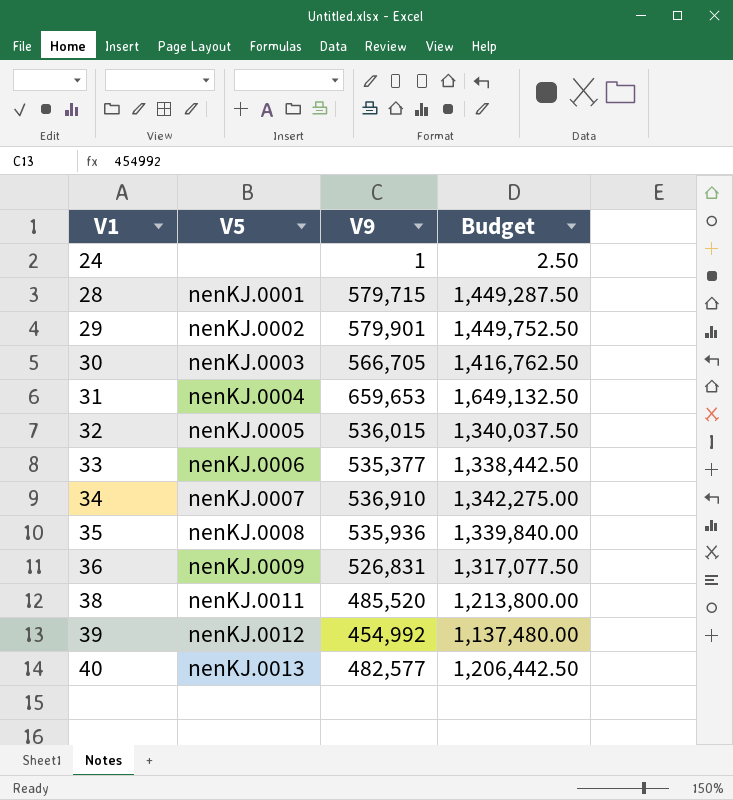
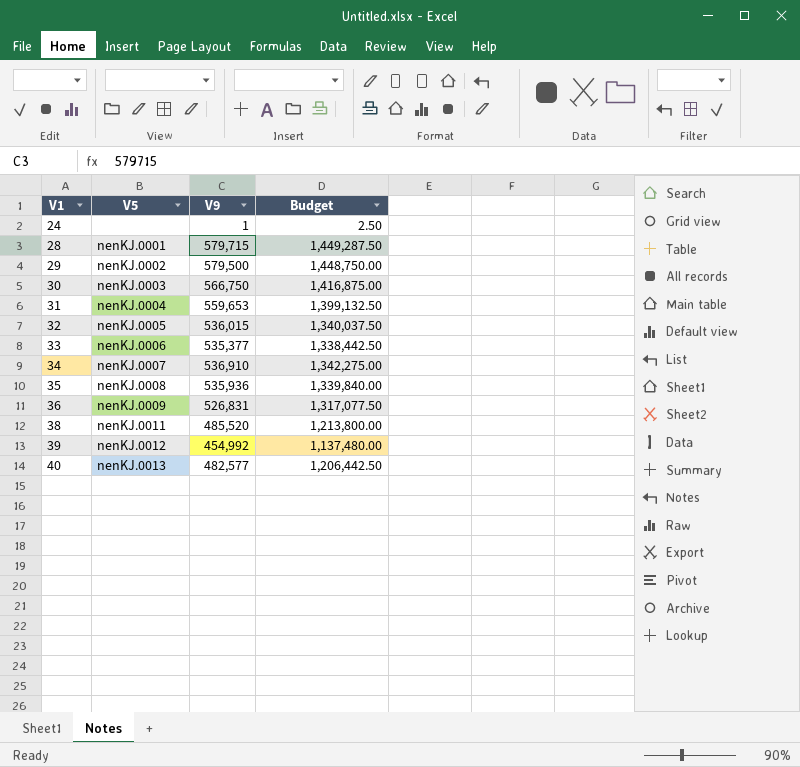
29 | V9: 579,901 -> 579,500
29 | Budget: 1,449,752.50 -> 1,448,750.00
30 | V9: 566,705 -> 566,750
30 | Budget: 1,416,762.50 -> 1,416,875.00
31 | V9: 659,653 -> 559,653
31 | Budget: 1,649,132.50 -> 1,399,132.50

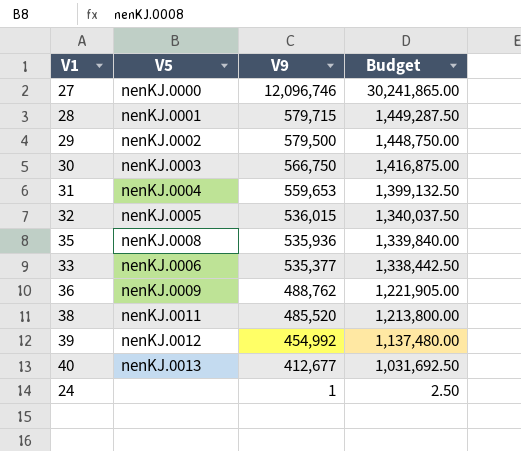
row order: V1 ascending -> V9 descending
row 34: nenKJ.0007 | 536,910 | 1,342,275.00 -> none
row 27: none -> nenKJ.0000 | 12,096,746 | 30,241,865.00
36 | V9: 526,831 -> 488,762
36 | Budget: 1,317,077.50 -> 1,221,905.00
40 | V9: 482,577 -> 412,677
40 | Budget: 1,206,442.50 -> 1,031,692.50

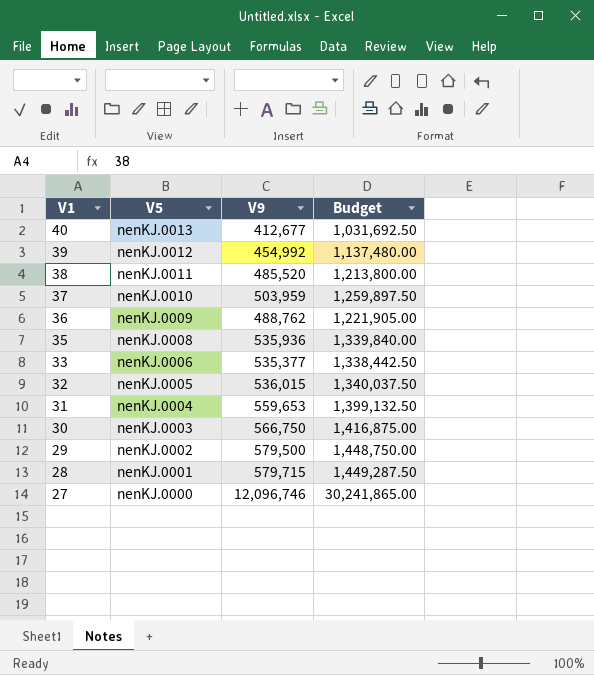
row order: V9 descending -> V1 descending
row 24: none | 1 | 2.50 -> none
row 37: none -> nenKJ.0010 | 503,959 | 1,259,897.50

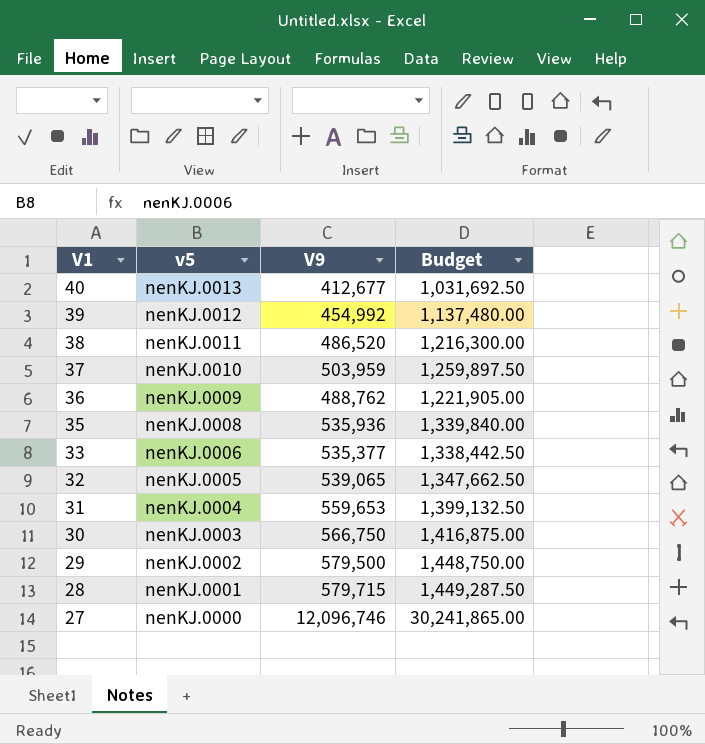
column name: V5 -> v5
38 | V9: 485,520 -> 486,520
38 | Budget: 1,213,800.00 -> 1,216,300.00
32 | V9: 536,015 -> 539,065
32 | Budget: 1,340,037.50 -> 1,347,662.50

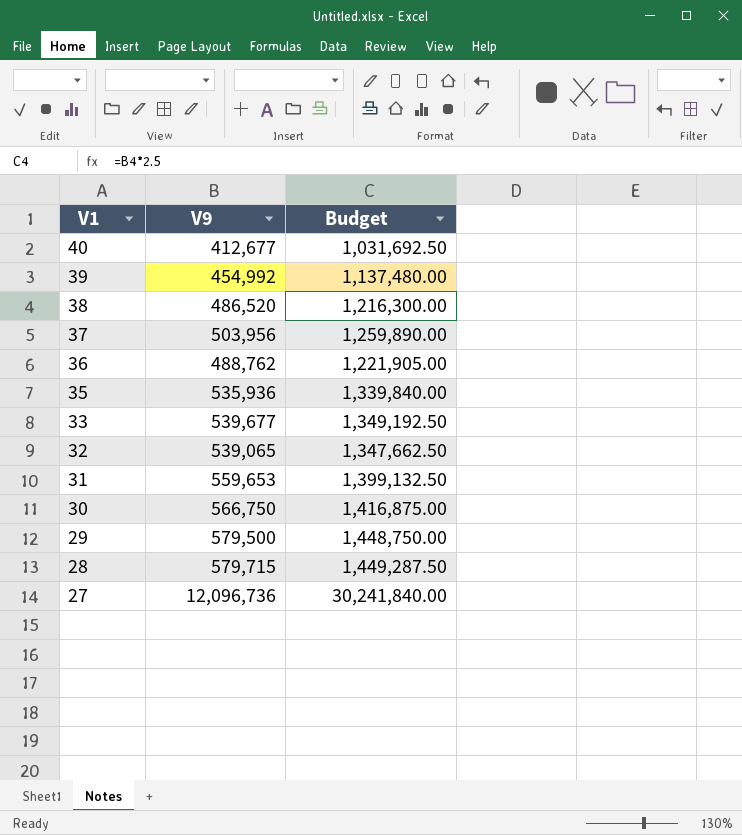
column v5 | position: 2 -> none
37 | V9: 503,959 -> 503,956
37 | Budget: 1,259,897.50 -> 1,259,890.00
33 | V9: 535,377 -> 539,677
33 | Budget: 1,338,442.50 -> 1,349,192.50
27 | V9: 12,096,746 -> 12,096,736
27 | Budget: 30,241,865.00 -> 30,241,840.00

